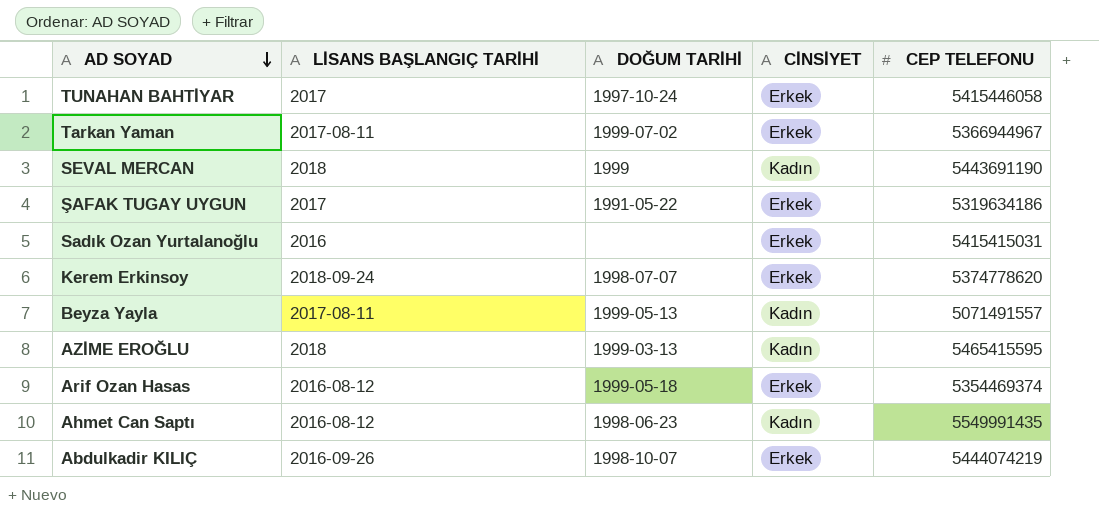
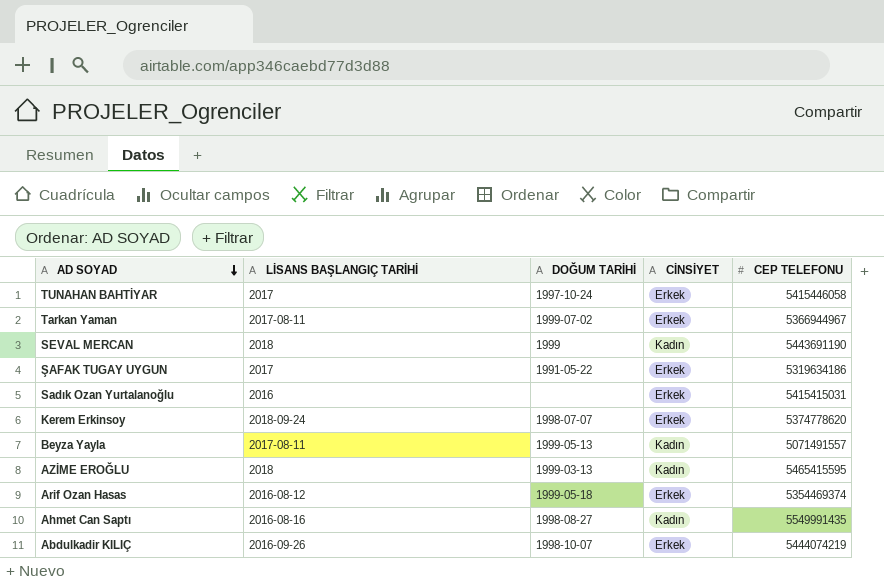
Ahmet Can Saptı | LİSANS BAŞLANGIÇ TARİHİ: 2016-08-12 -> 2016-08-16
Ahmet Can Saptı | DOĞUM TARİHİ: 1998-06-23 -> 1998-08-27

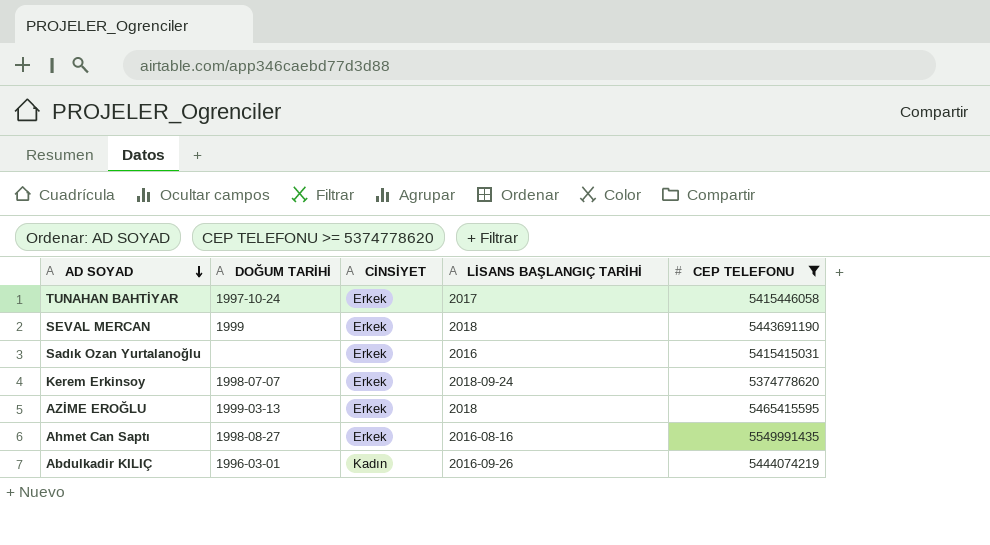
filter: none -> CEP TELEFONU >= 5374778620
column LİSANS BAŞLANGIÇ TARİHİ | position: 2 -> 4
SEVAL MERCAN | CİNSİYET: Kadın -> Erkek
AZİME EROĞLU | CİNSİYET: Kadın -> Erkek
Ahmet Can Saptı | CİNSİYET: Kadın -> Erkek
Abdulkadir KILIÇ | DOĞUM TARİHİ: 1998-10-07 -> 1996-03-01
Abdulkadir KILIÇ | CİNSİYET: Erkek -> Kadın

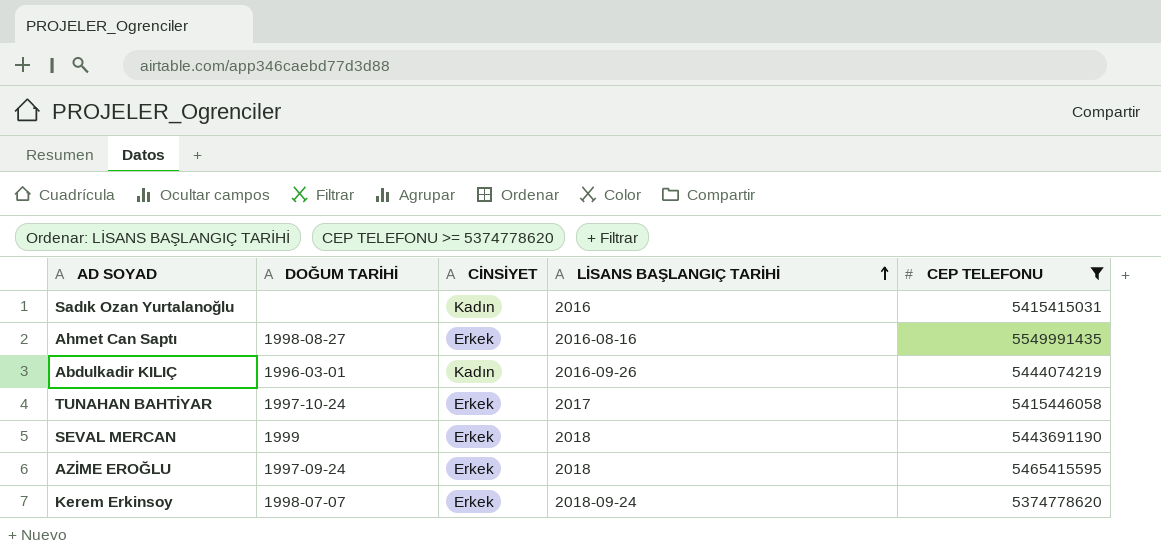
row order: AD SOYAD descending -> LİSANS BAŞLANGIÇ TARİHİ ascending
Sadık Ozan Yurtalanoğlu | CİNSİYET: Erkek -> Kadın
AZİME EROĞLU | DOĞUM TARİHİ: 1999-03-13 -> 1997-09-24

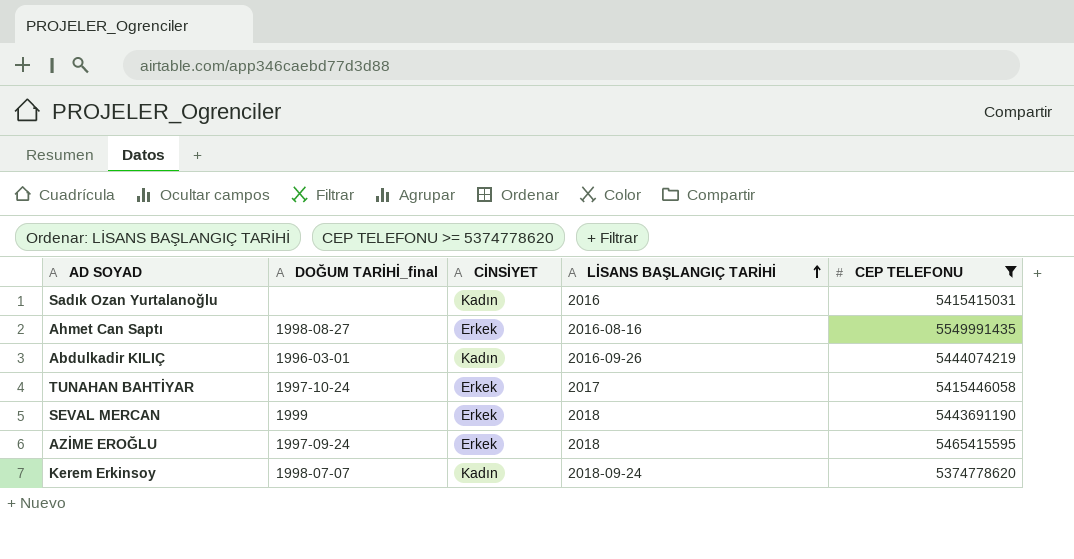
column name: DOĞUM TARİHİ -> DOĞUM TARİHİ_final
Kerem Erkinsoy | CİNSİYET: Erkek -> Kadın

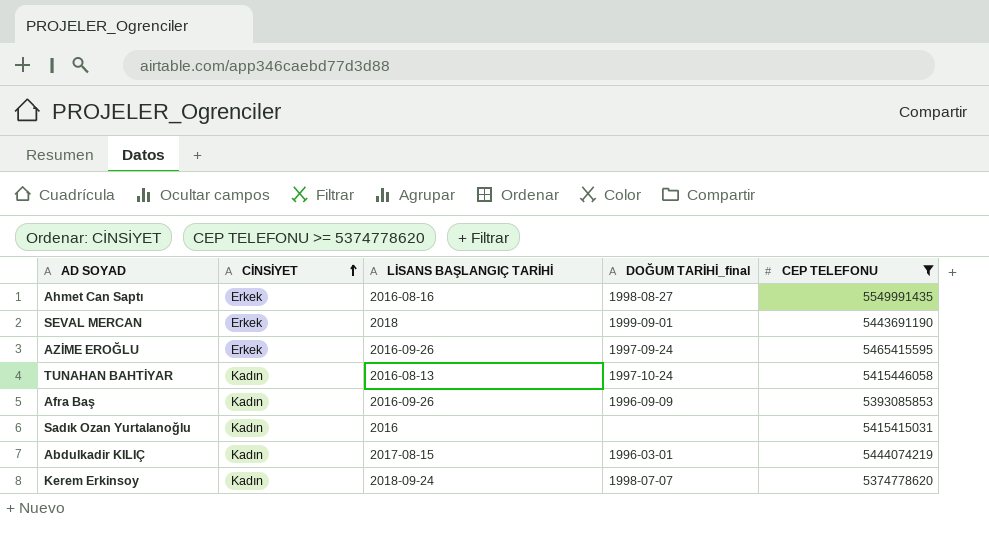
row order: LİSANS BAŞLANGIÇ TARİHİ ascending -> CİNSİYET ascending
column DOĞUM TARİHİ_final | position: 2 -> 4
SEVAL MERCAN | DOĞUM TARİHİ_final: 1999 -> 1999-09-01
AZİME EROĞLU | LİSANS BAŞLANGIÇ TARİHİ: 2018 -> 2016-09-26
TUNAHAN BAHTİYAR | CİNSİYET: Erkek -> Kadın
TUNAHAN BAHTİYAR | LİSANS BAŞLANGIÇ TARİHİ: 2017 -> 2016-08-13
row Afra Baş: none -> Kadın | 2016-09-26 | 1996-09-09 | 5393085853
Abdulkadir KILIÇ | LİSANS BAŞLANGIÇ TARİHİ: 2016-09-26 -> 2017-08-15

